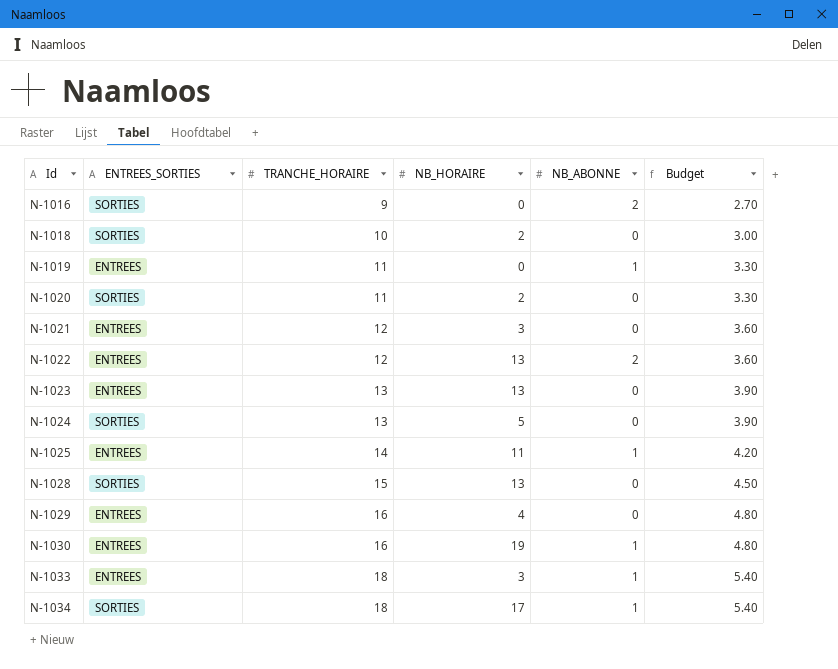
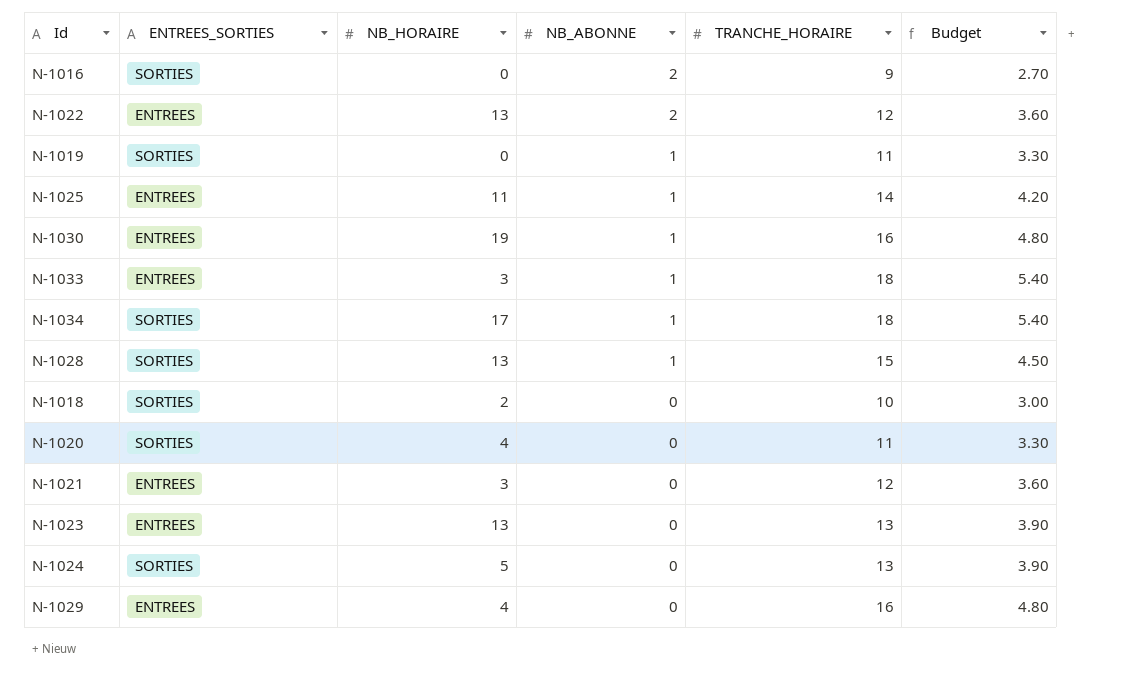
row order: Id ascending -> NB_ABONNE descending
column TRANCHE_HORAIRE | position: 3 -> 5
N-1019 | ENTREES_SORTIES: ENTREES -> SORTIES
N-1028 | NB_ABONNE: 0 -> 1
N-1020 | NB_HORAIRE: 2 -> 4

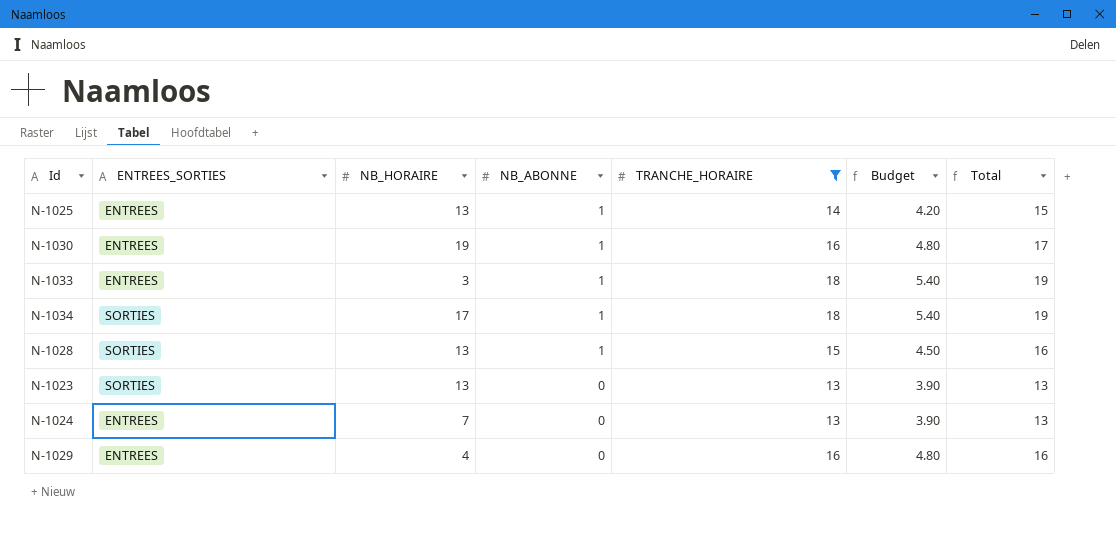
filter: none -> TRANCHE_HORAIRE >= 13
column Total | formula: none -> [NB_ABONNE] + [TRANCHE_HORAIRE]
N-1025 | NB_HORAIRE: 11 -> 13
N-1023 | ENTREES_SORTIES: ENTREES -> SORTIES
N-1024 | ENTREES_SORTIES: SORTIES -> ENTREES
N-1024 | NB_HORAIRE: 5 -> 7

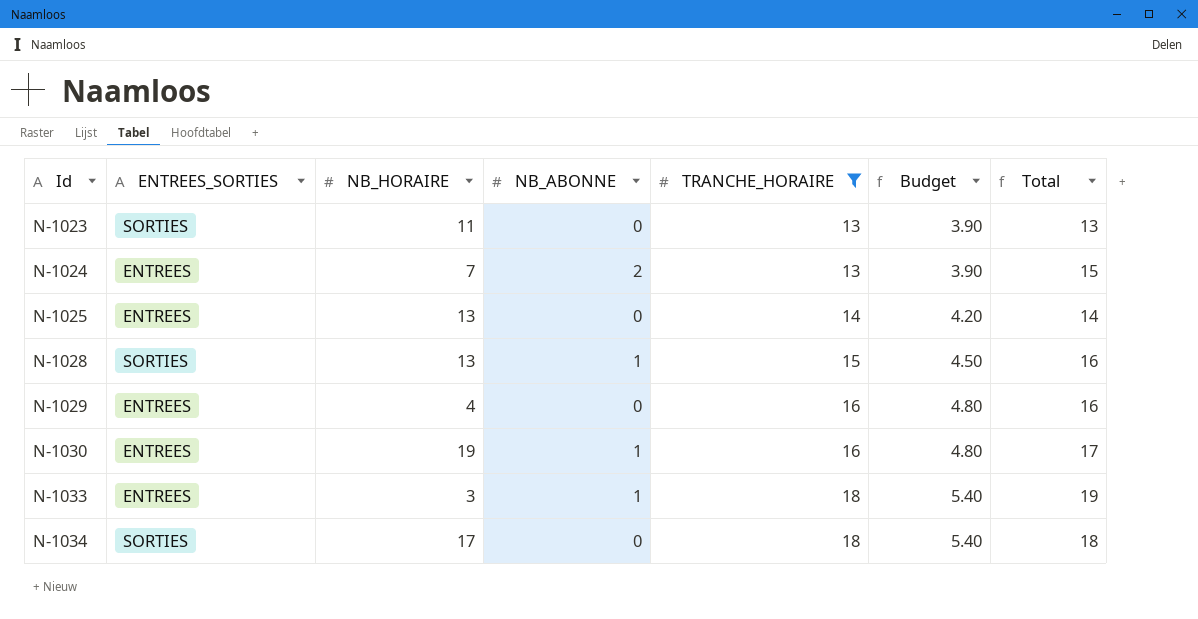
row order: NB_ABONNE descending -> Id ascending
N-1023 | NB_HORAIRE: 13 -> 11
N-1024 | NB_ABONNE: 0 -> 2
N-1024 | Total: 13 -> 15
N-1025 | NB_ABONNE: 1 -> 0
N-1025 | Total: 15 -> 14
N-1034 | NB_ABONNE: 1 -> 0
N-1034 | Total: 19 -> 18

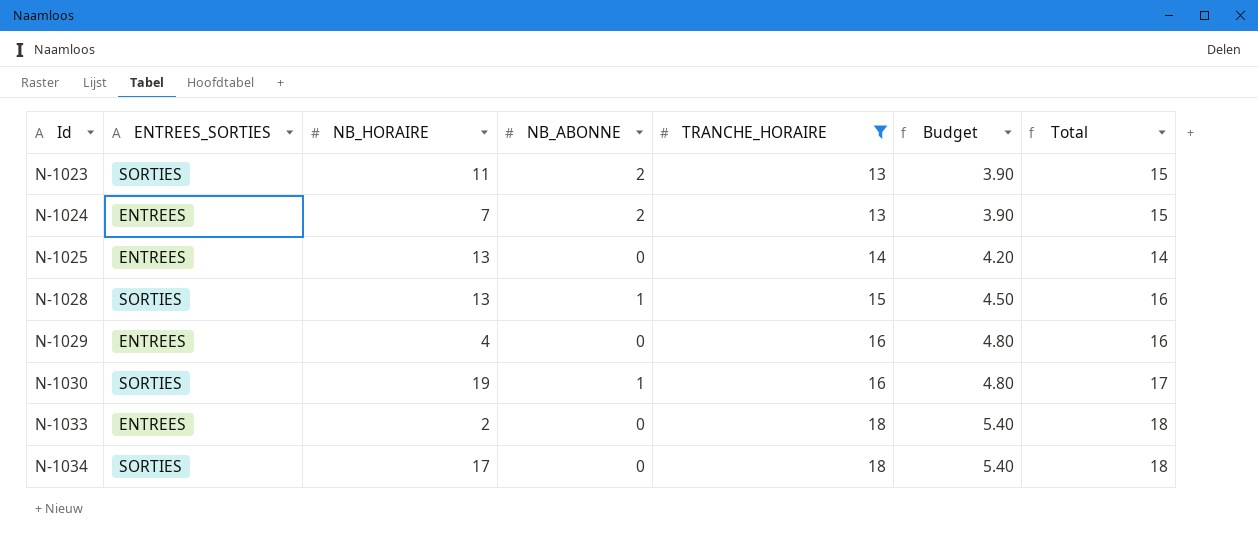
N-1023 | NB_ABONNE: 0 -> 2
N-1023 | Total: 13 -> 15
N-1030 | ENTREES_SORTIES: ENTREES -> SORTIES
N-1033 | NB_HORAIRE: 3 -> 2
N-1033 | NB_ABONNE: 1 -> 0
N-1033 | Total: 19 -> 18

